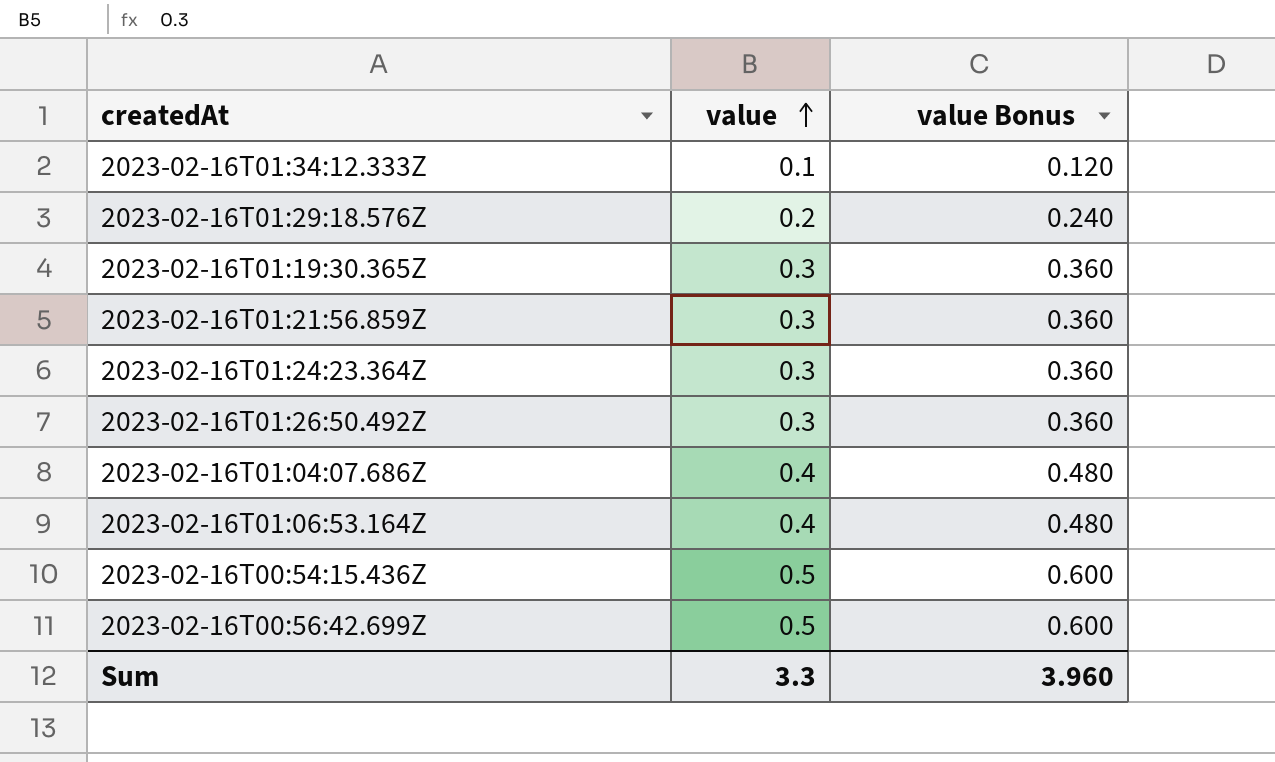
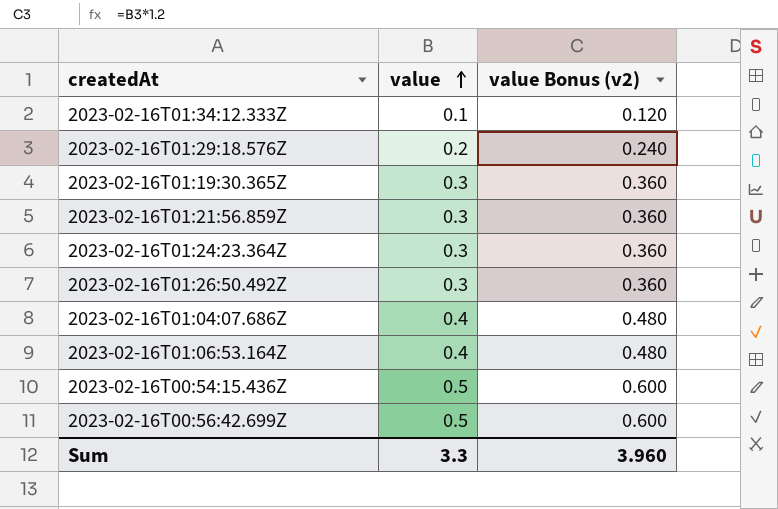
column name: value Bonus -> value Bonus (v2)

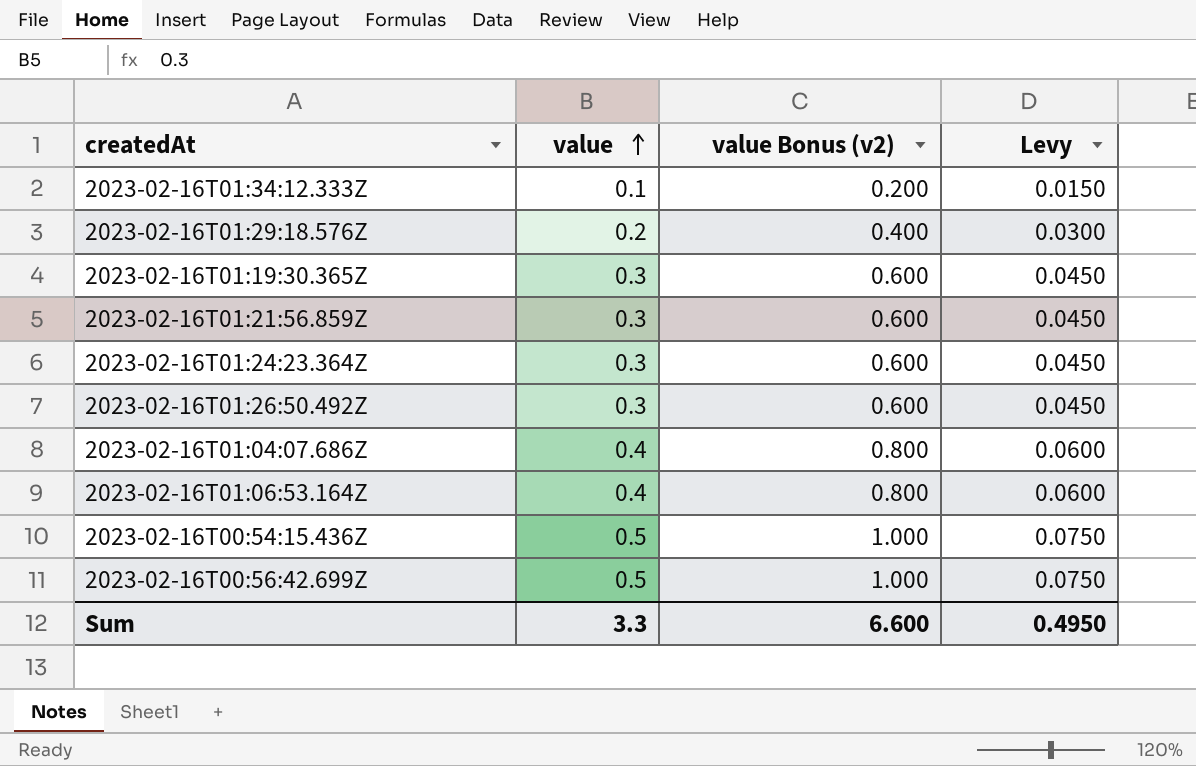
column value Bonus (v2) | formula: [value] * 1.2 -> [value] * 2
column Levy | formula: none -> [value] * 0.15
Sum | value Bonus (v2): 3.960 -> 6.600

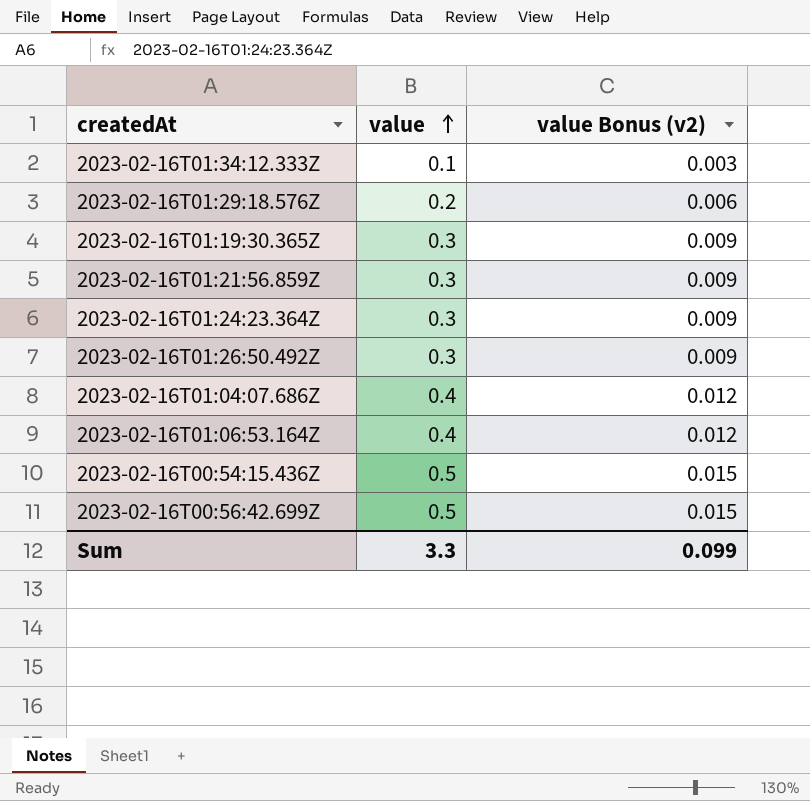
column Levy | formula: [value] * 0.15 -> none
column value Bonus (v2) | formula: [value] * 2 -> [value] * 0.03
Sum | value Bonus (v2): 6.600 -> 0.099

